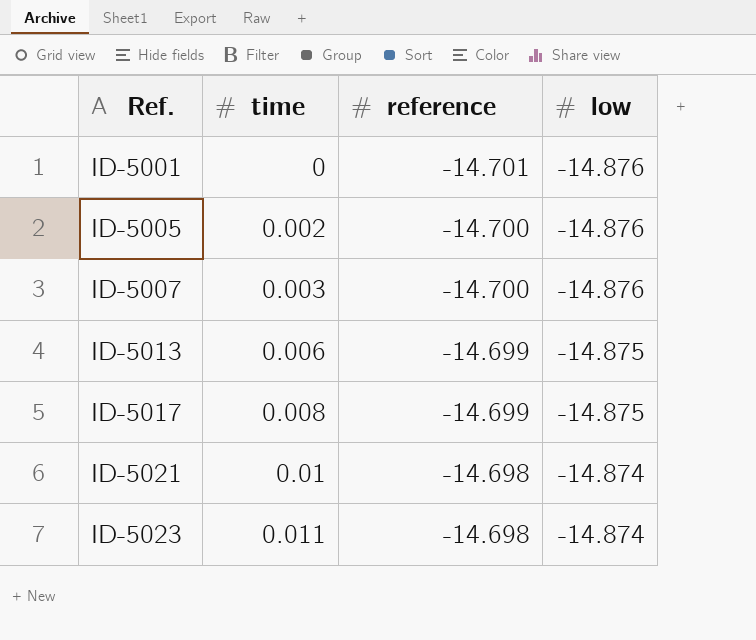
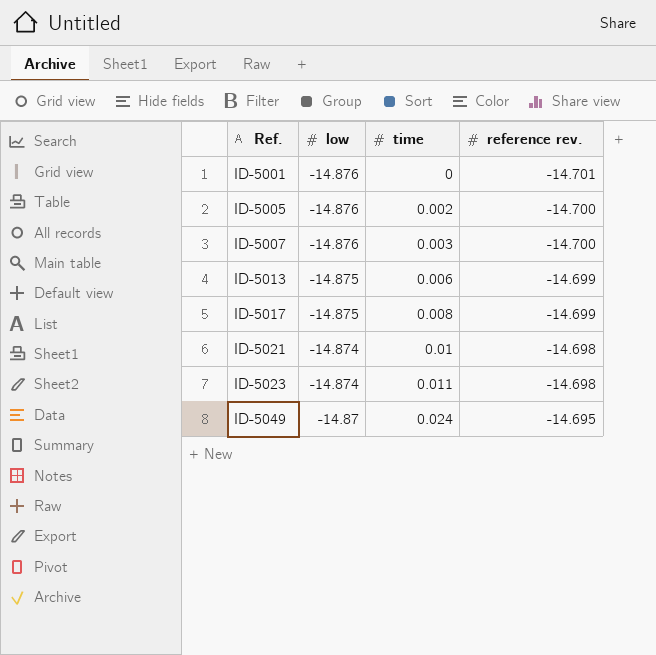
column low | position: 4 -> 2
column name: reference -> reference rev.
row ID-5049: none -> -14.87 | 0.024 | -14.695

